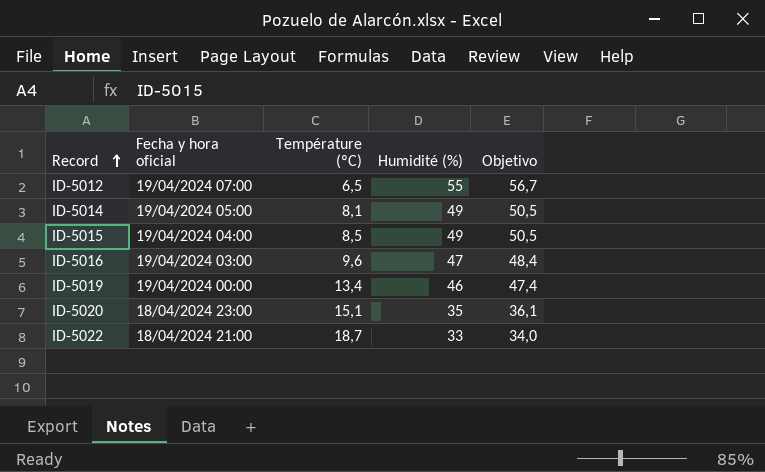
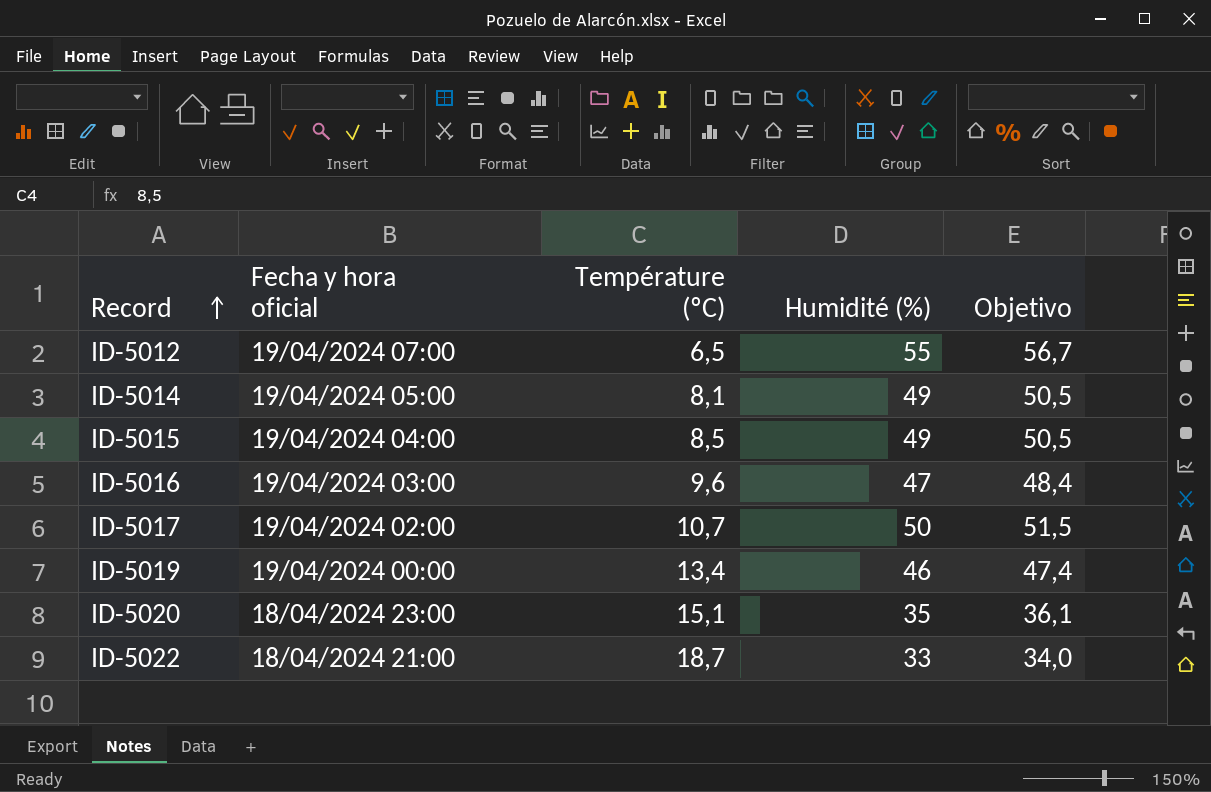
row ID-5017: none -> 19/04/2024 02:00 | 10,7 | 50 | 51,5

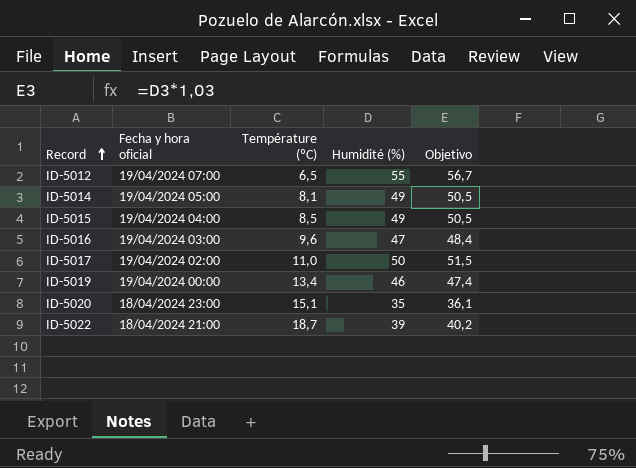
ID-5017 | Température (ºC): 10,7 -> 11,0
ID-5022 | Humidité (%): 33 -> 39
ID-5022 | Objetivo: 34,0 -> 40,2

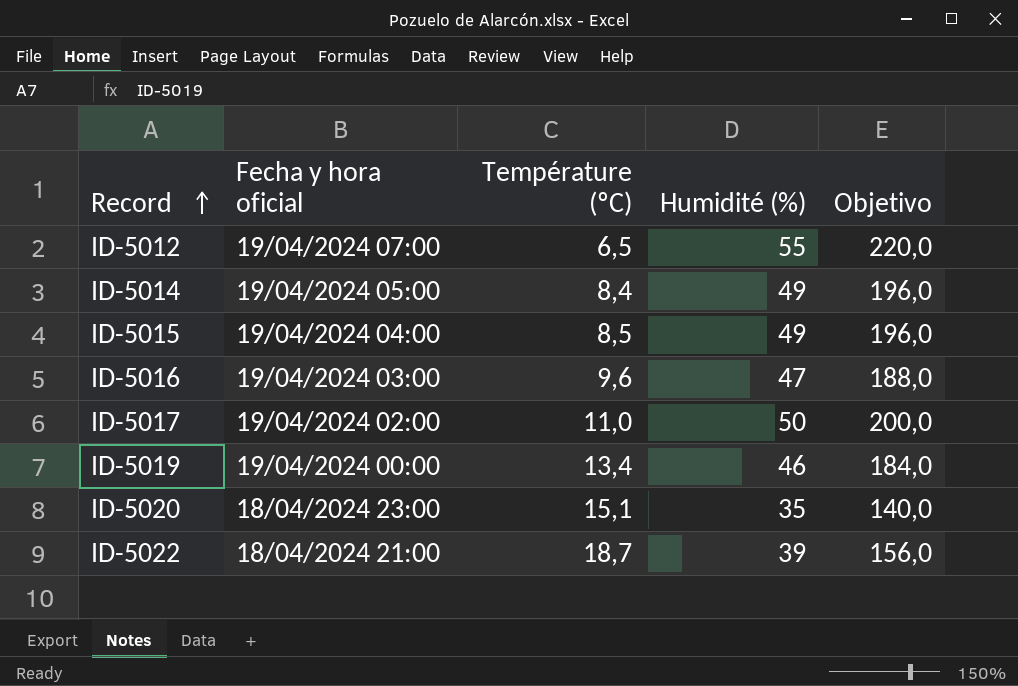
column Objetivo | formula: [Humidité (%)] * 1,03 -> [Humidité (%)] * 4
ID-5014 | Température (ºC): 8,1 -> 8,4

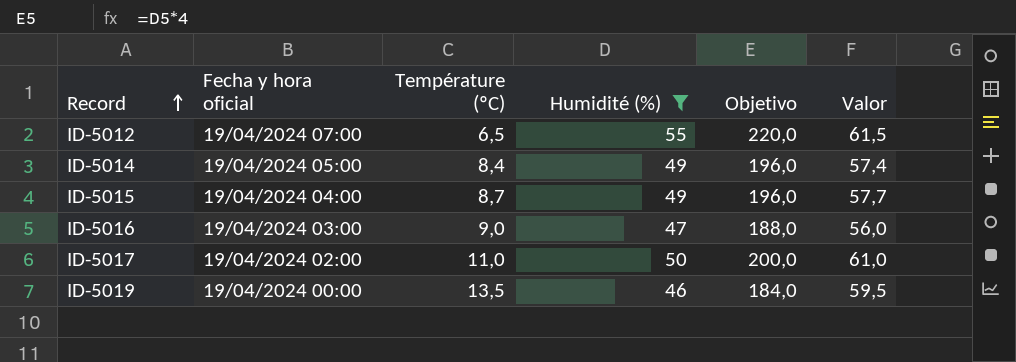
filter: none -> Humidité (%) >= 46
column Valor | formula: none -> [Température (ºC)] + [Humidité (%)]
ID-5015 | Température (ºC): 8,5 -> 8,7
ID-5016 | Température (ºC): 9,6 -> 9,0
ID-5019 | Température (ºC): 13,4 -> 13,5

